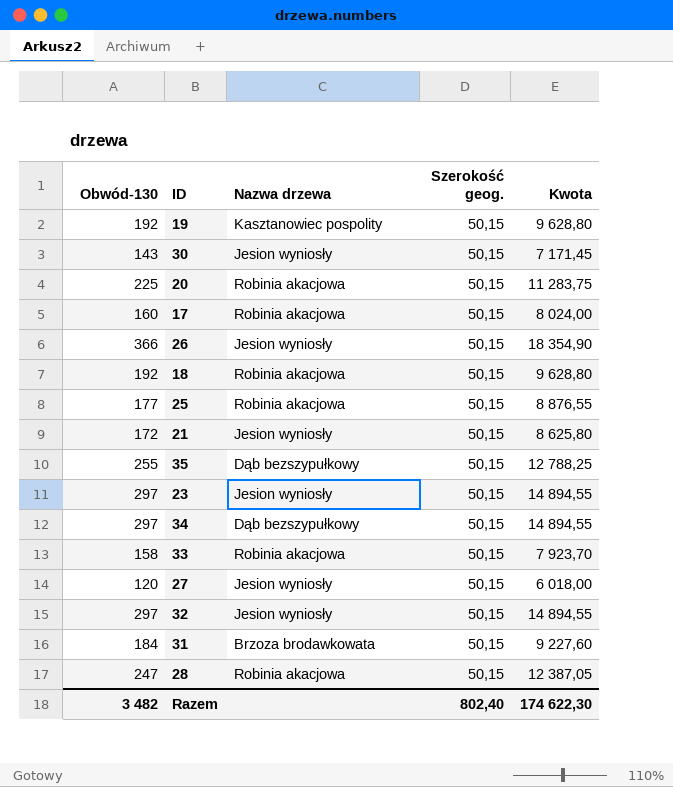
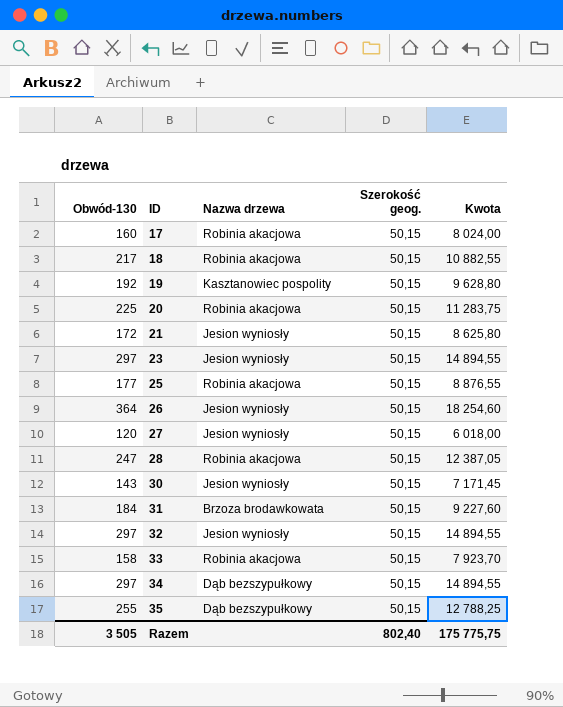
row order: none -> ID ascending
18 | Obwód-130: 192 -> 217
18 | Kwota: 9 628,80 -> 10 882,55
26 | Obwód-130: 366 -> 364
26 | Kwota: 18 354,90 -> 18 254,60
Razem | Obwód-130: 3 482 -> 3 505
Razem | Kwota: 174 622,30 -> 175 775,75

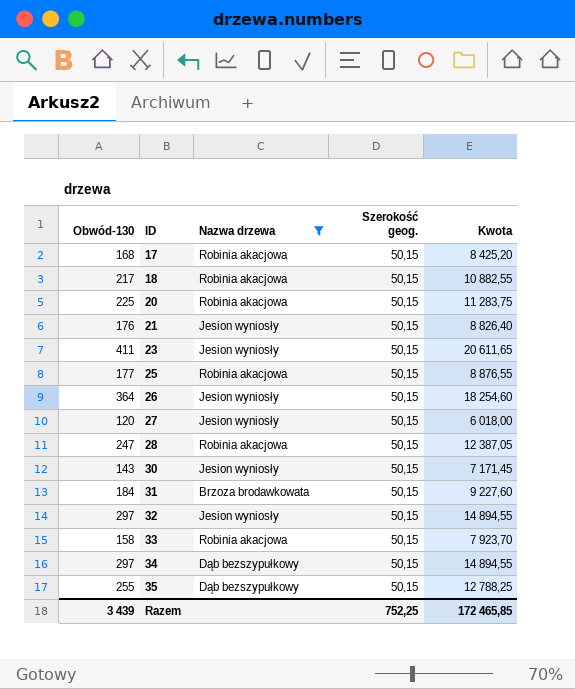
filter: none -> Nazwa drzewa != Kasztanowiec pospolity
17 | Obwód-130: 160 -> 168
17 | Kwota: 8 024,00 -> 8 425,20
21 | Obwód-130: 172 -> 176
21 | Kwota: 8 625,80 -> 8 826,40
23 | Obwód-130: 297 -> 411
23 | Kwota: 14 894,55 -> 20 611,65
Razem | Obwód-130: 3 505 -> 3 439
Razem | Szerokość geog.: 802,40 -> 752,25
Razem | Kwota: 175 775,75 -> 172 465,85

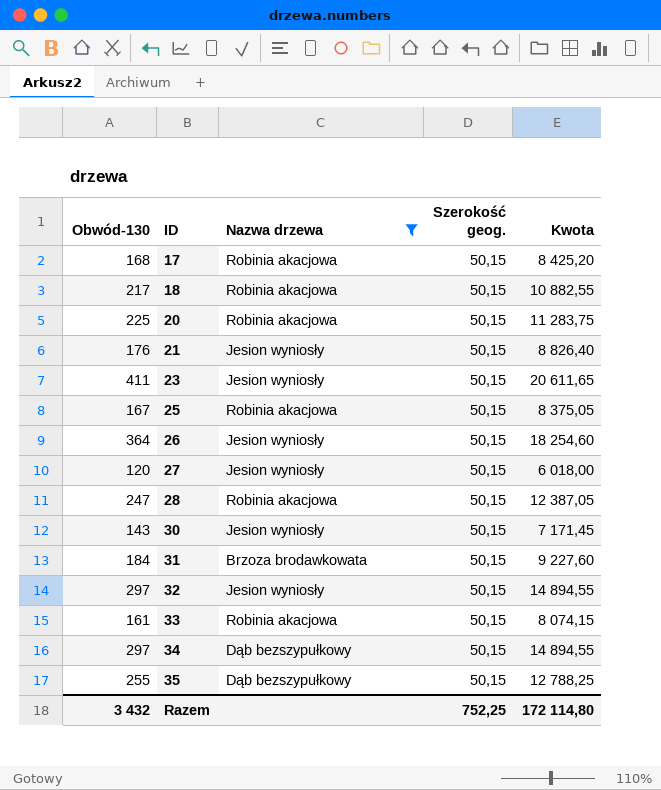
25 | Obwód-130: 177 -> 167
25 | Kwota: 8 876,55 -> 8 375,05
33 | Obwód-130: 158 -> 161
33 | Kwota: 7 923,70 -> 8 074,15
Razem | Obwód-130: 3 439 -> 3 432
Razem | Kwota: 172 465,85 -> 172 114,80

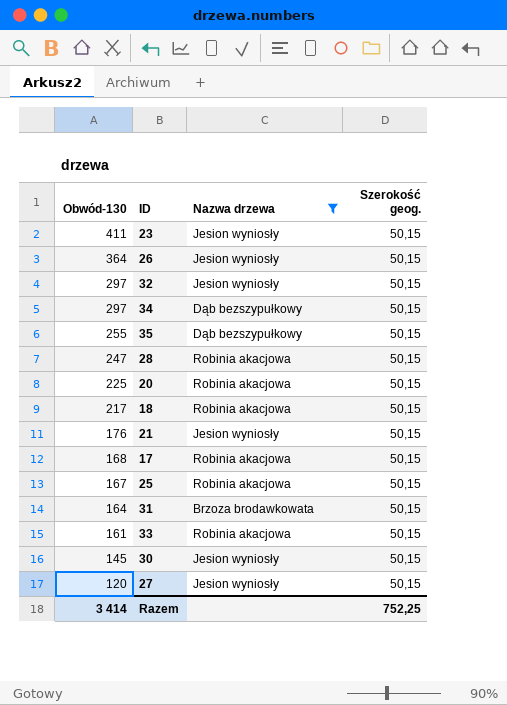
row order: ID ascending -> Obwód-130 descending
column Kwota | formula: [Obwód-130] * [Szerokość geog.] -> none
31 | Obwód-130: 184 -> 164
30 | Obwód-130: 143 -> 145
Razem | Obwód-130: 3 432 -> 3 414

